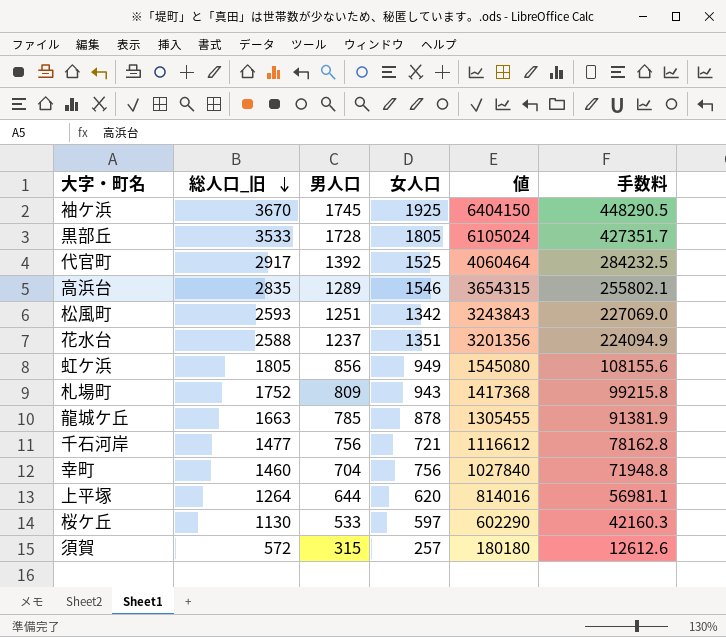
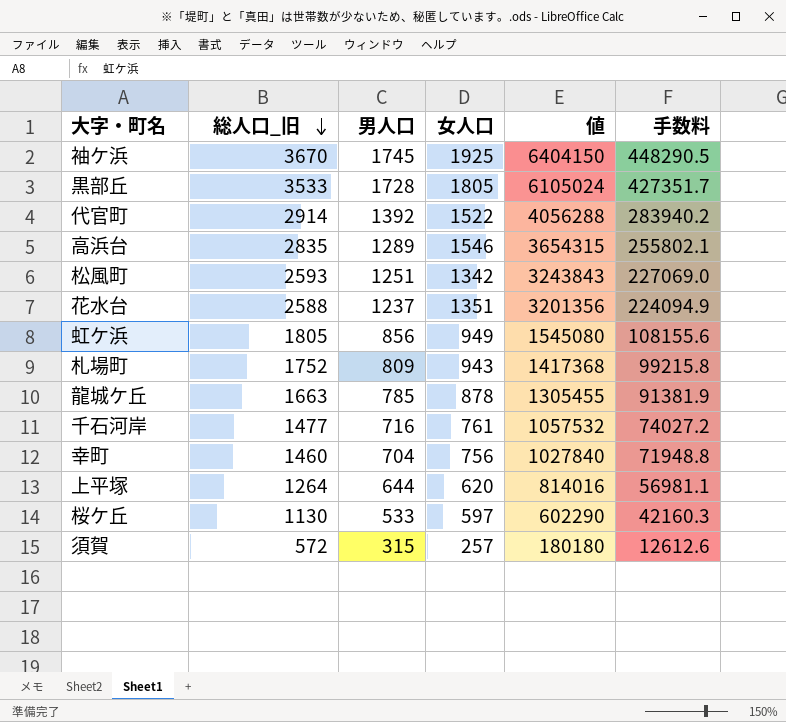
代官町 | 総人口_旧: 2917 -> 2914
代官町 | 女人口: 1525 -> 1522
代官町 | 値: 4060464 -> 4056288
代官町 | 手数料: 284232.5 -> 283940.2
千石河岸 | 男人口: 756 -> 716
千石河岸 | 女人口: 721 -> 761
千石河岸 | 値: 1116612 -> 1057532
千石河岸 | 手数料: 78162.8 -> 74027.2

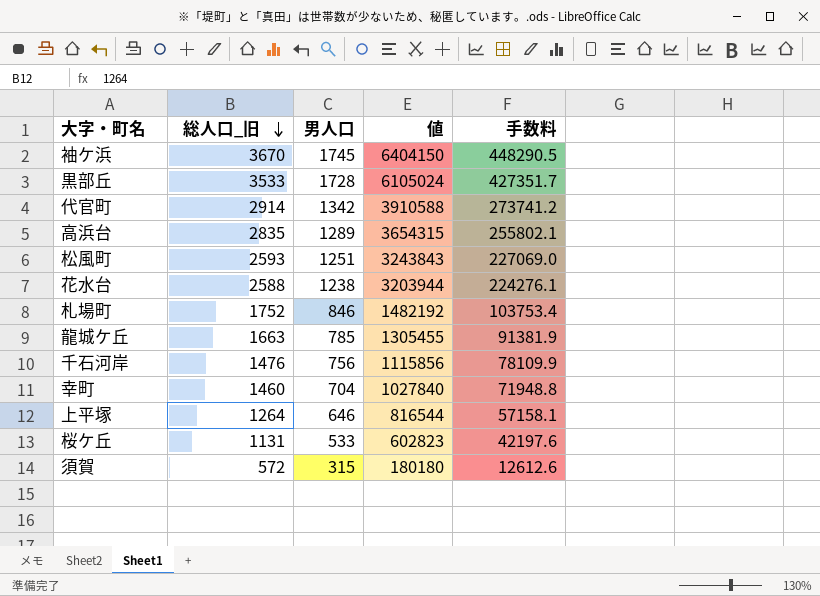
column 女人口 | formula: [総人口_旧] - [男人口] -> none
row 虹ケ浜: 1805 | 856 | 949 | 1545080 | 108155.6 -> none
代官町 | 男人口: 1392 -> 1342
代官町 | 値: 4056288 -> 3910588
代官町 | 手数料: 283940.2 -> 273741.2
花水台 | 男人口: 1237 -> 1238
花水台 | 値: 3201356 -> 3203944
花水台 | 手数料: 224094.9 -> 224276.1
札場町 | 男人口: 809 -> 846
札場町 | 値: 1417368 -> 1482192
札場町 | 手数料: 99215.8 -> 103753.4
千石河岸 | 総人口_旧: 1477 -> 1476
千石河岸 | 男人口: 716 -> 756
千石河岸 | 値: 1057532 -> 1115856
千石河岸 | 手数料: 74027.2 -> 78109.9
上平塚 | 男人口: 644 -> 646
上平塚 | 値: 814016 -> 816544
上平塚 | 手数料: 56981.1 -> 57158.1
桜ケ丘 | 総人口_旧: 1130 -> 1131
桜ケ丘 | 値: 602290 -> 602823
桜ケ丘 | 手数料: 42160.3 -> 42197.6

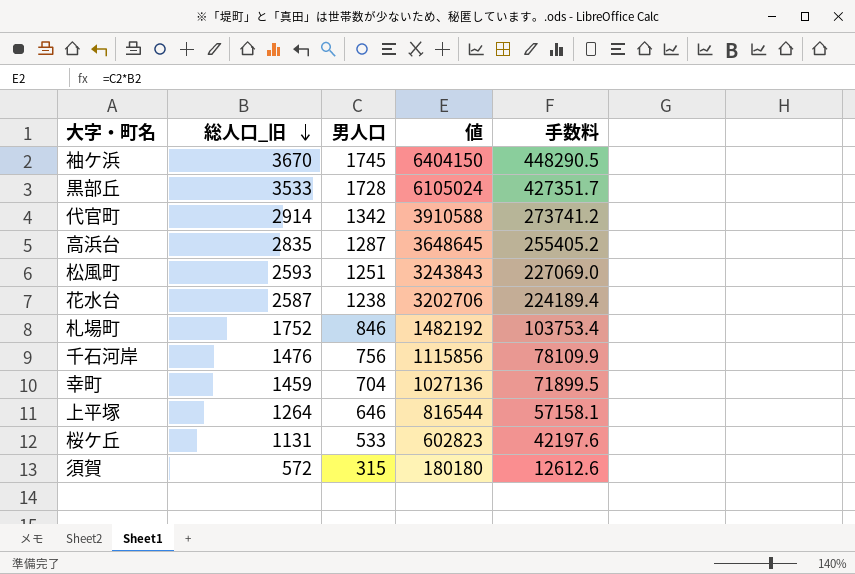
row 龍城ケ丘: 1663 | 785 | 1305455 | 91381.9 -> none
高浜台 | 男人口: 1289 -> 1287
高浜台 | 値: 3654315 -> 3648645
高浜台 | 手数料: 255802.1 -> 255405.2
花水台 | 総人口_旧: 2588 -> 2587
花水台 | 値: 3203944 -> 3202706
花水台 | 手数料: 224276.1 -> 224189.4
幸町 | 総人口_旧: 1460 -> 1459
幸町 | 値: 1027840 -> 1027136
幸町 | 手数料: 71948.8 -> 71899.5

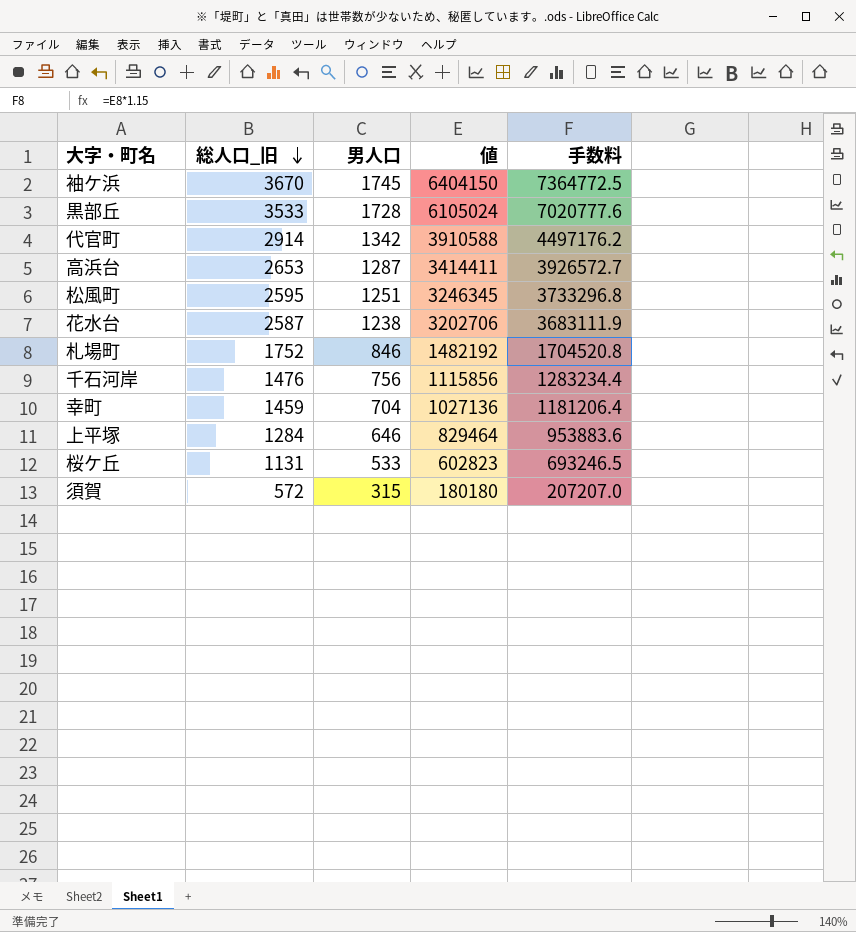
column 手数料 | formula: [値] * 0.07 -> [値] * 1.15
高浜台 | 総人口_旧: 2835 -> 2653
高浜台 | 値: 3648645 -> 3414411
松風町 | 総人口_旧: 2593 -> 2595
松風町 | 値: 3243843 -> 3246345
上平塚 | 総人口_旧: 1264 -> 1284
上平塚 | 値: 816544 -> 829464

